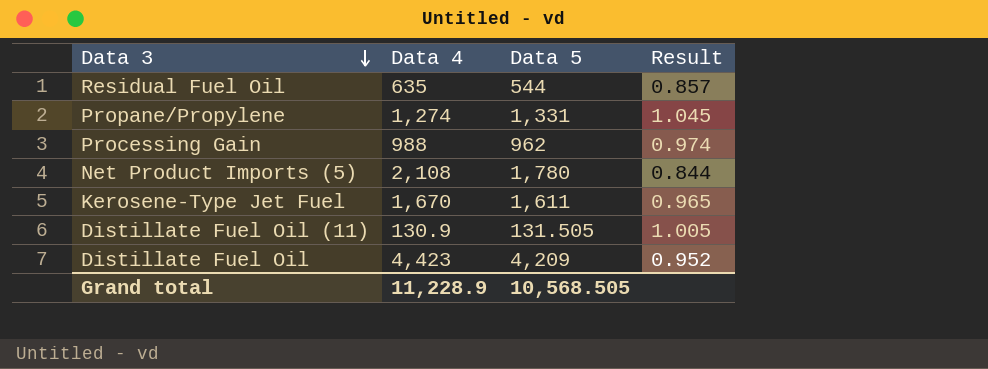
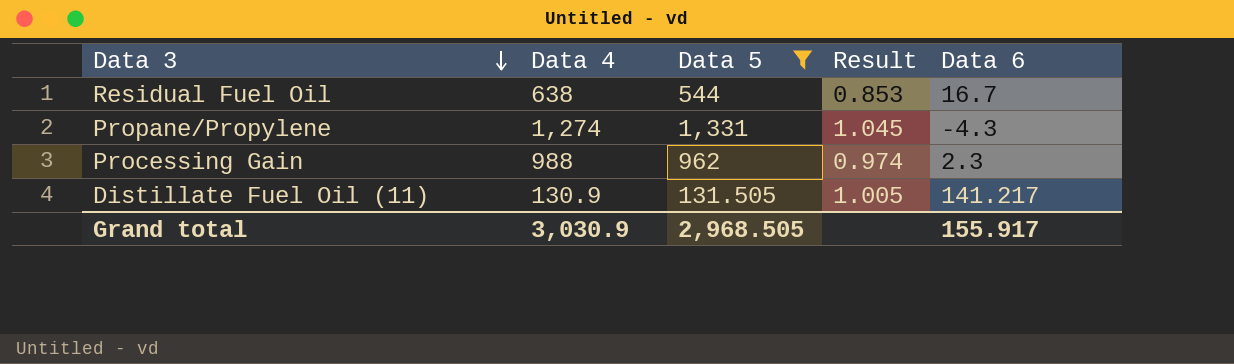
filter: none -> Data 5 <= 1,331
column Data 6 | position: none -> 5
Residual Fuel Oil | Data 4: 635 -> 638
Residual Fuel Oil | Result: 0.857 -> 0.853
Grand total | Data 4: 11,228.9 -> 3,030.9
Grand total | Data 5: 10,568.505 -> 2,968.505

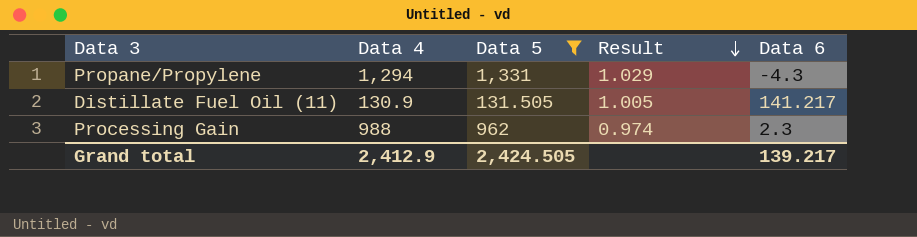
row order: Data 3 descending -> Result descending
row Residual Fuel Oil: 638 | 544 | 0.853 | 16.7 -> none
Propane/Propylene | Data 4: 1,274 -> 1,294
Propane/Propylene | Result: 1.045 -> 1.029
Grand total | Data 4: 3,030.9 -> 2,412.9
Grand total | Data 5: 2,968.505 -> 2,424.505
Grand total | Data 6: 155.917 -> 139.217

